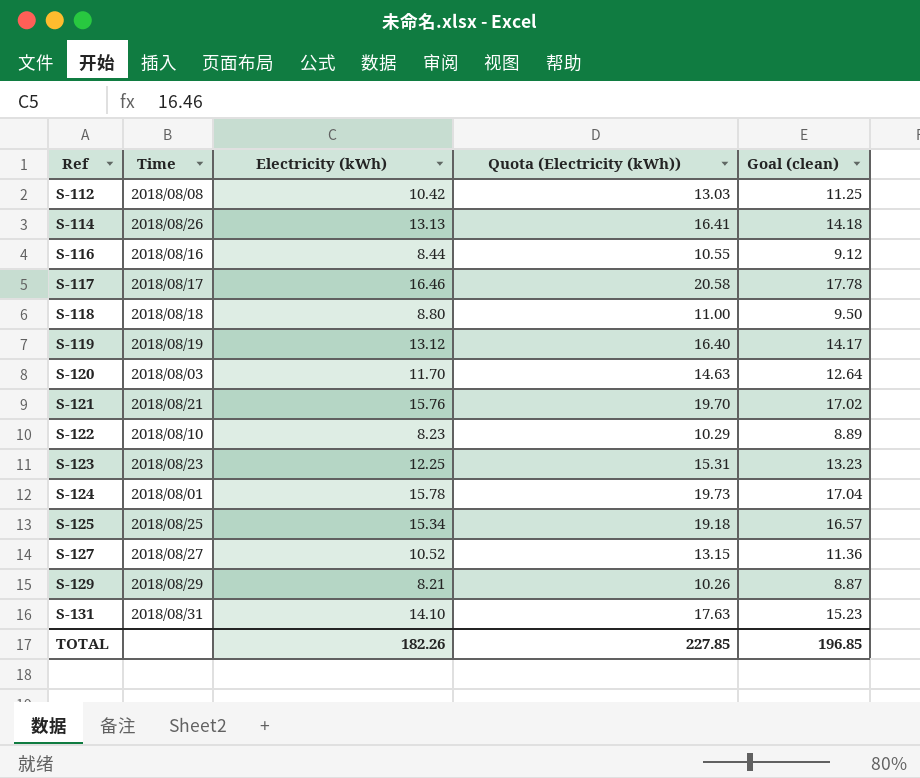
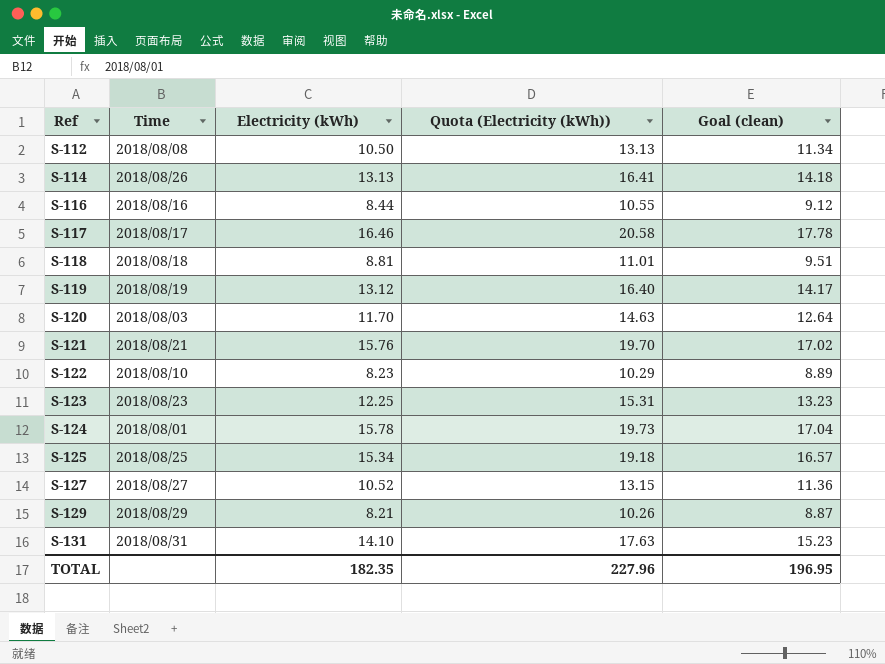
S-112 | Electricity (kWh): 10.42 -> 10.50
S-112 | Quota (Electricity (kWh)): 13.03 -> 13.13
S-112 | Goal (clean): 11.25 -> 11.34
S-118 | Electricity (kWh): 8.80 -> 8.81
S-118 | Quota (Electricity (kWh)): 11.00 -> 11.01
S-118 | Goal (clean): 9.50 -> 9.51
TOTAL | Electricity (kWh): 182.26 -> 182.35
TOTAL | Quota (Electricity (kWh)): 227.85 -> 227.96
TOTAL | Goal (clean): 196.85 -> 196.95

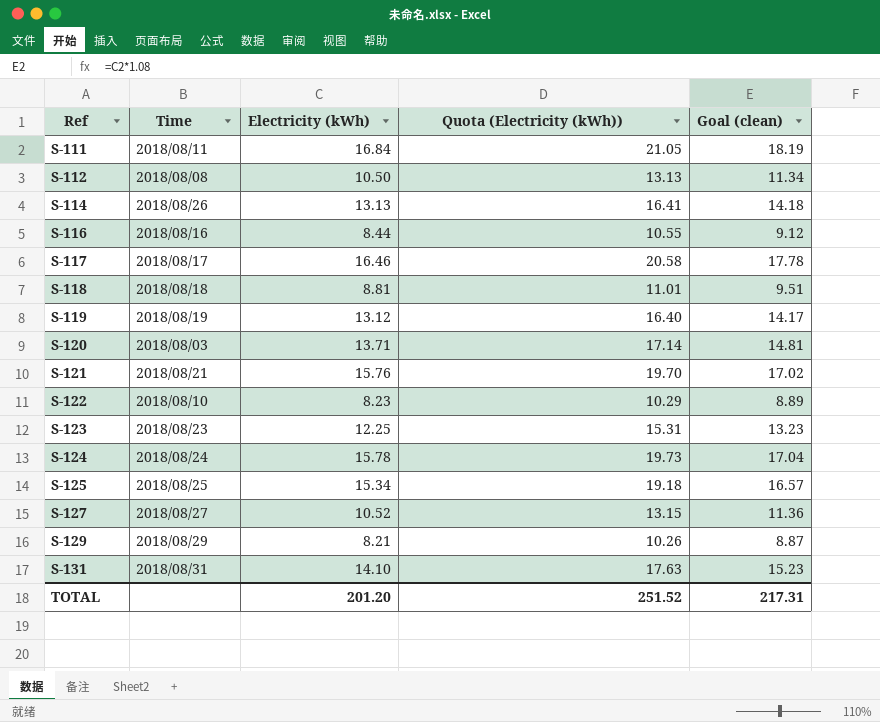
row S-111: none -> 2018/08/11 | 16.84 | 21.05 | 18.19
S-120 | Electricity (kWh): 11.70 -> 13.71
S-120 | Quota (Electricity (kWh)): 14.63 -> 17.14
S-120 | Goal (clean): 12.64 -> 14.81
S-124 | Time: 2018/08/01 -> 2018/08/24
TOTAL | Electricity (kWh): 182.35 -> 201.20
TOTAL | Quota (Electricity (kWh)): 227.96 -> 251.52
TOTAL | Goal (clean): 196.95 -> 217.31

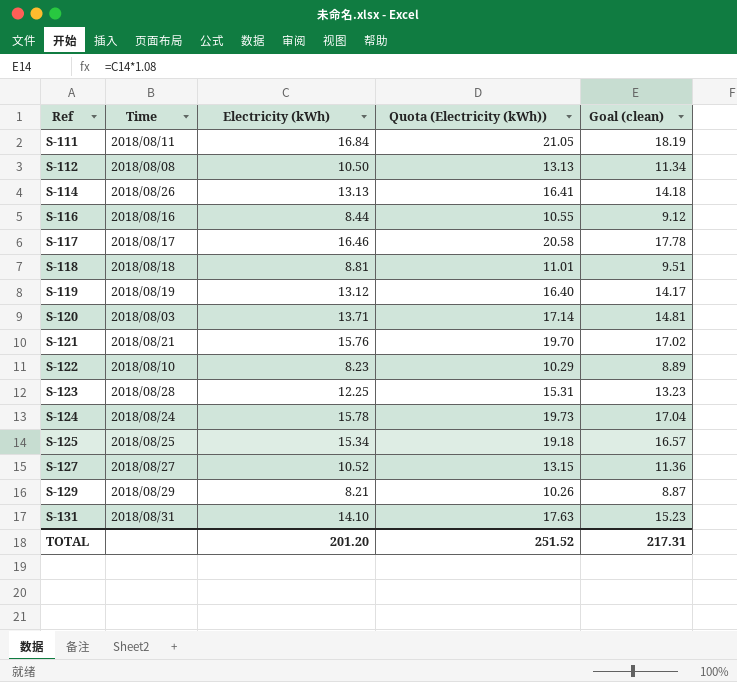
S-123 | Time: 2018/08/23 -> 2018/08/28

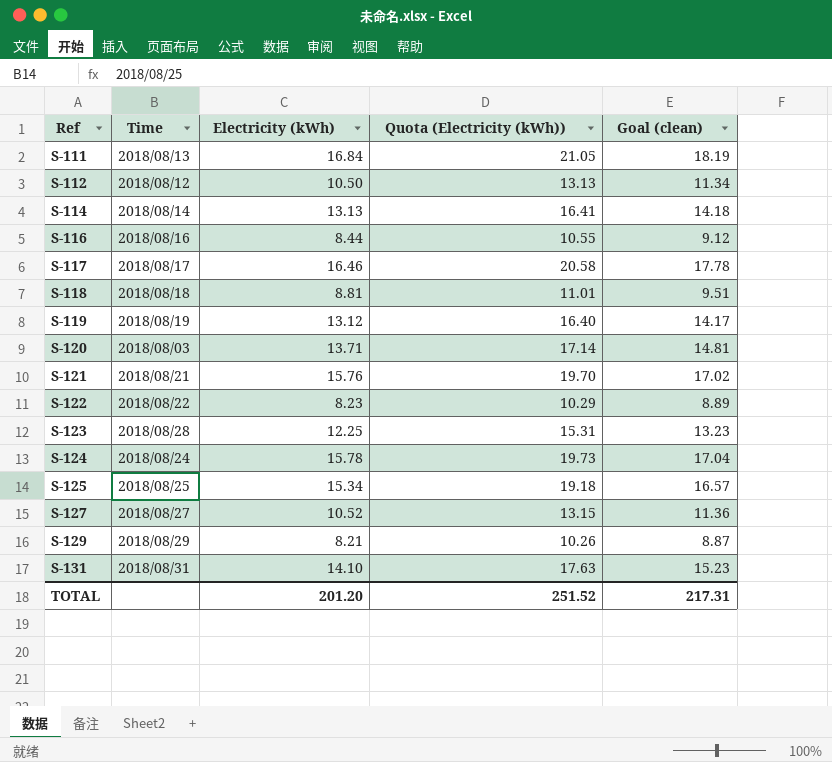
S-111 | Time: 2018/08/11 -> 2018/08/13
S-112 | Time: 2018/08/08 -> 2018/08/12
S-114 | Time: 2018/08/26 -> 2018/08/14
S-122 | Time: 2018/08/10 -> 2018/08/22

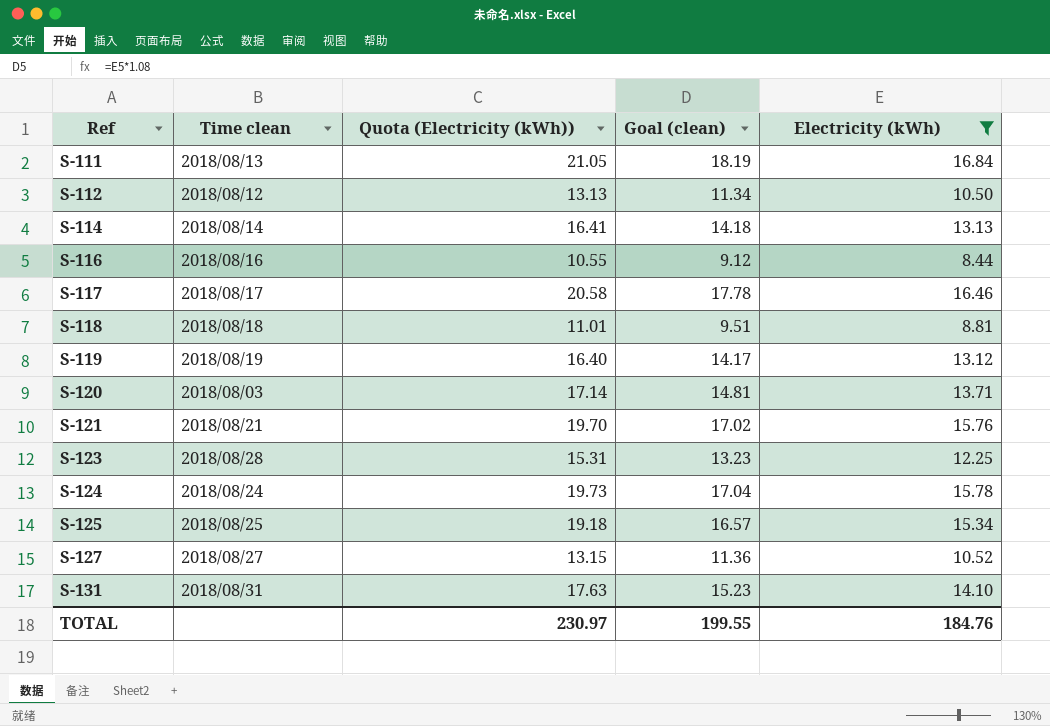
filter: none -> Electricity (kWh) >= 8.44
column name: Time -> Time clean
column Electricity (kWh) | position: 3 -> 5
TOTAL | Quota (Electricity (kWh)): 251.52 -> 230.97
TOTAL | Goal (clean): 217.31 -> 199.55
TOTAL | Electricity (kWh): 201.20 -> 184.76

